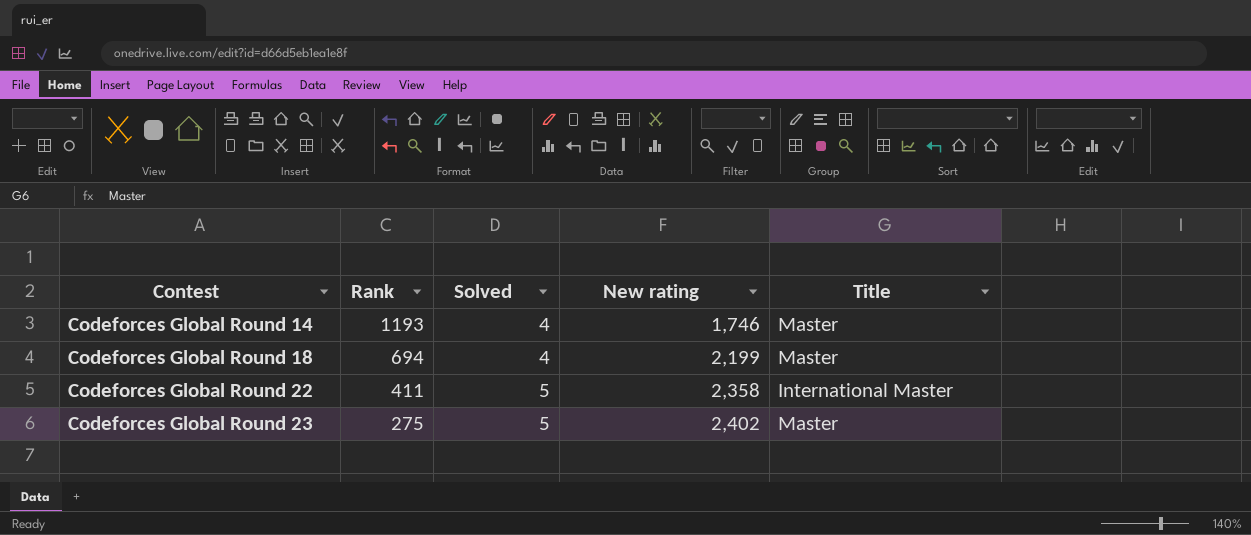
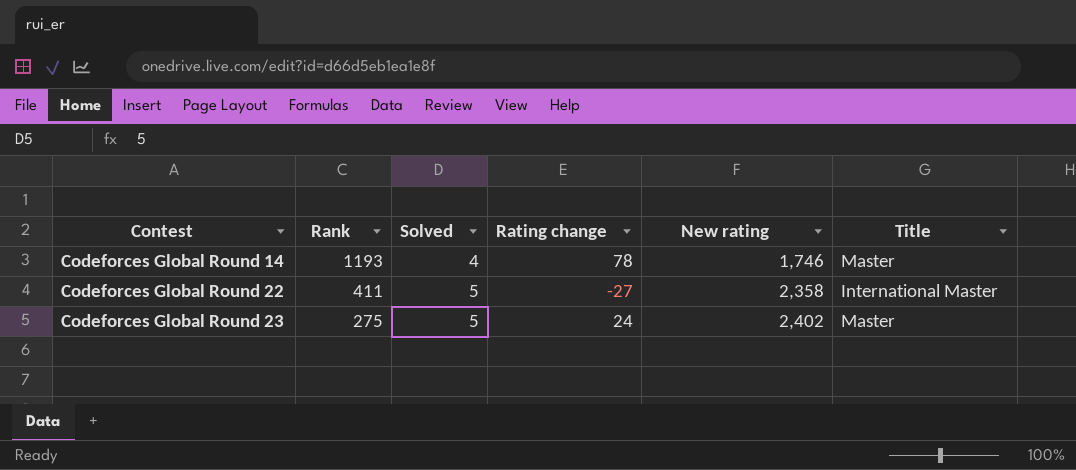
column Rating change | position: none -> 4
row Codeforces Global Round 18: 694 | 4 | 2,199 | Master -> none

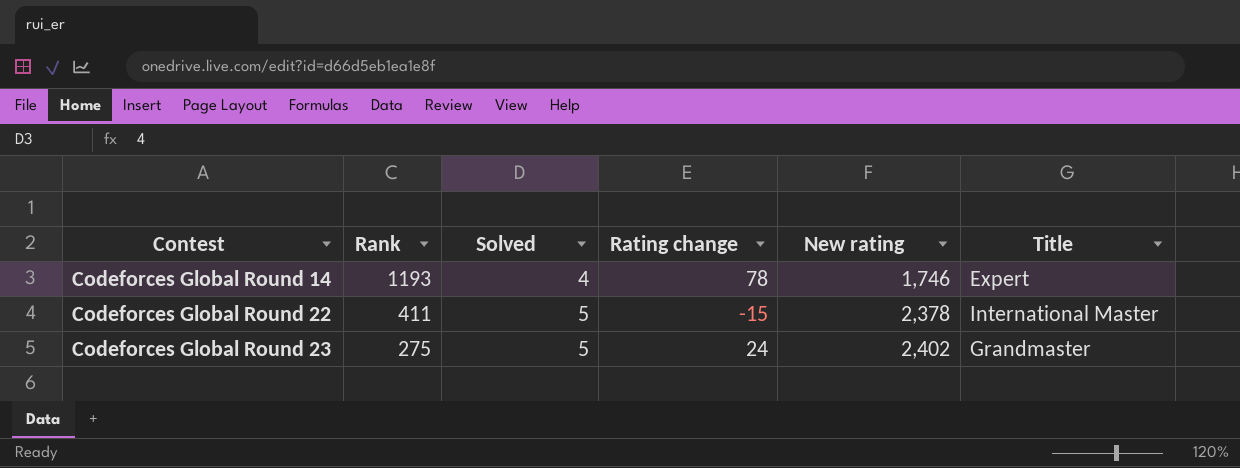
Codeforces Global Round 14 | Title: Master -> Expert
Codeforces Global Round 22 | Rating change: -27 -> -15
Codeforces Global Round 22 | New rating: 2,358 -> 2,378
Codeforces Global Round 23 | Title: Master -> Grandmaster

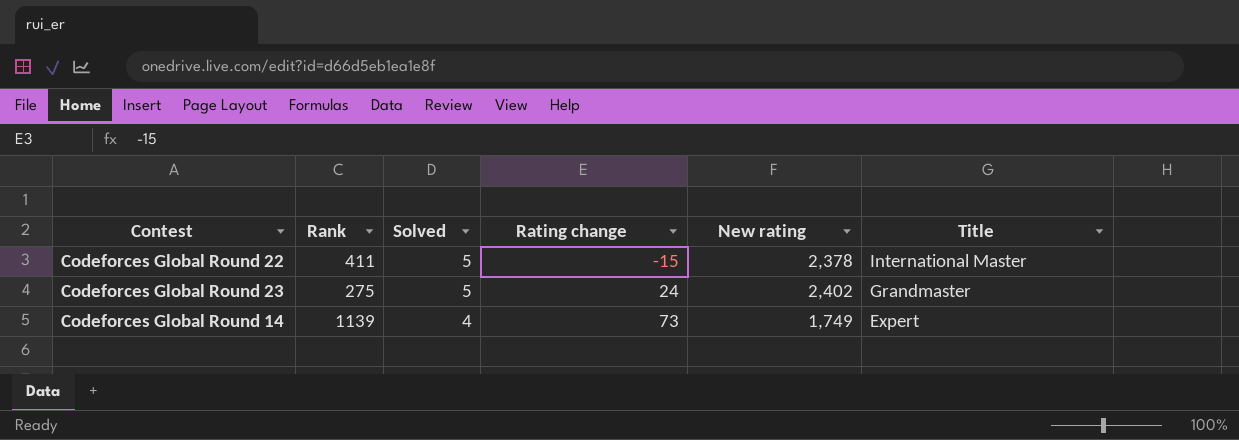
row order: Contest ascending -> Solved descending
Codeforces Global Round 14 | Rank: 1193 -> 1139
Codeforces Global Round 14 | Rating change: 78 -> 73
Codeforces Global Round 14 | New rating: 1,746 -> 1,749

